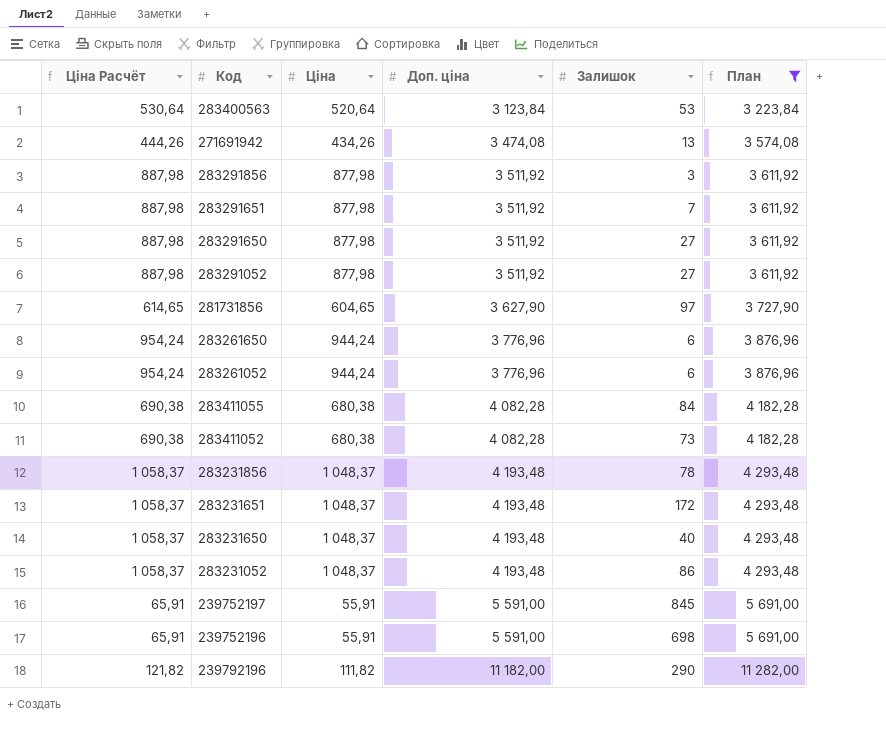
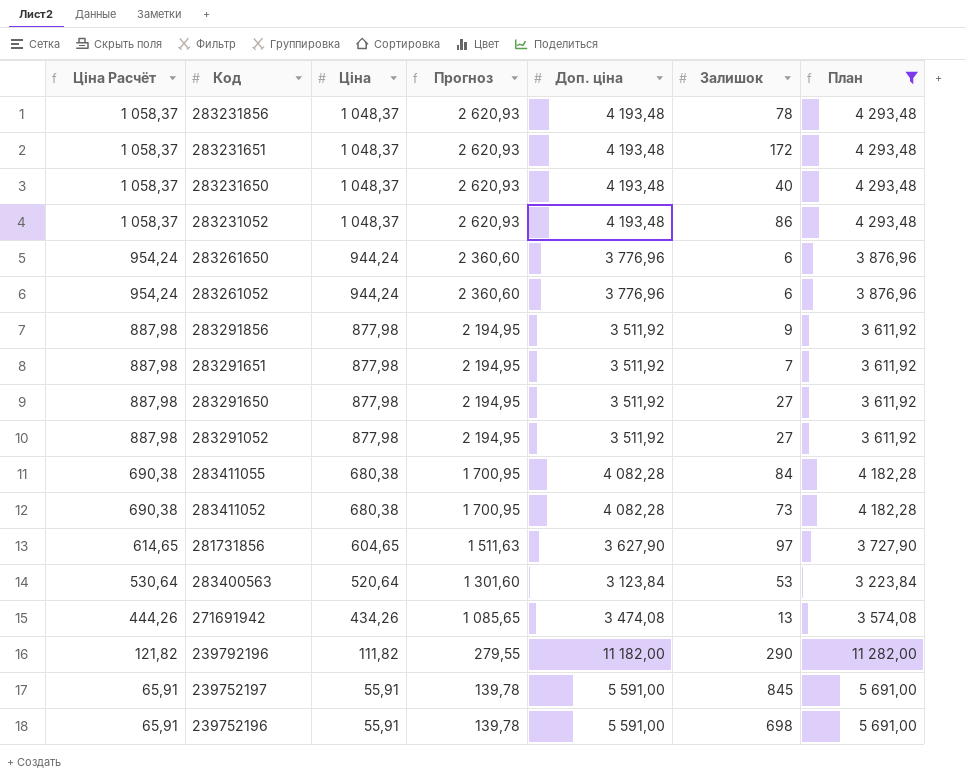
row order: Доп. ціна ascending -> Ціна Расчёт descending
column Прогноз | formula: none -> [Ціна] * 2,5
283291856 | Залишок: 3 -> 9

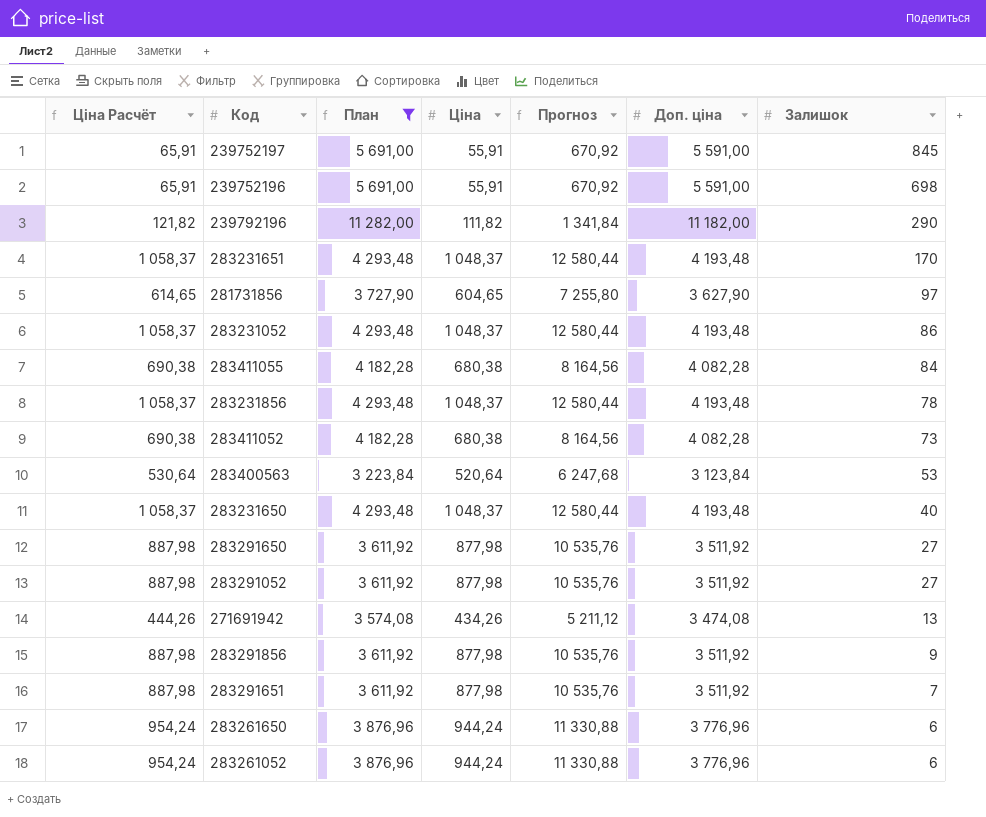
row order: Ціна Расчёт descending -> Залишок descending
column План | position: 7 -> 3
column Прогноз | formula: [Ціна] * 2,5 -> [Ціна] * 12
283231651 | Залишок: 172 -> 170

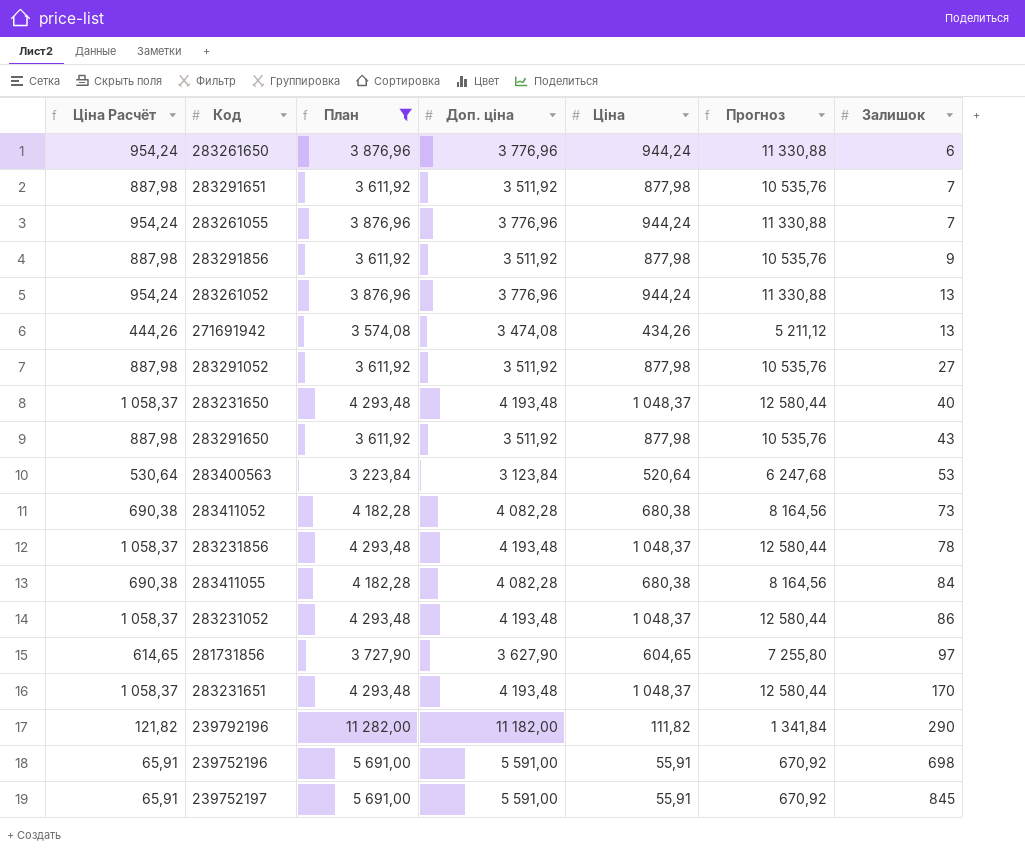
row order: Залишок descending -> Залишок ascending
column Доп. ціна | position: 6 -> 4
row 283261055: none -> 954,24 | 3 876,96 | 3 776,96 | 944,24 | 11 330,88 | 7
283261052 | Залишок: 6 -> 13
283291650 | Залишок: 27 -> 43

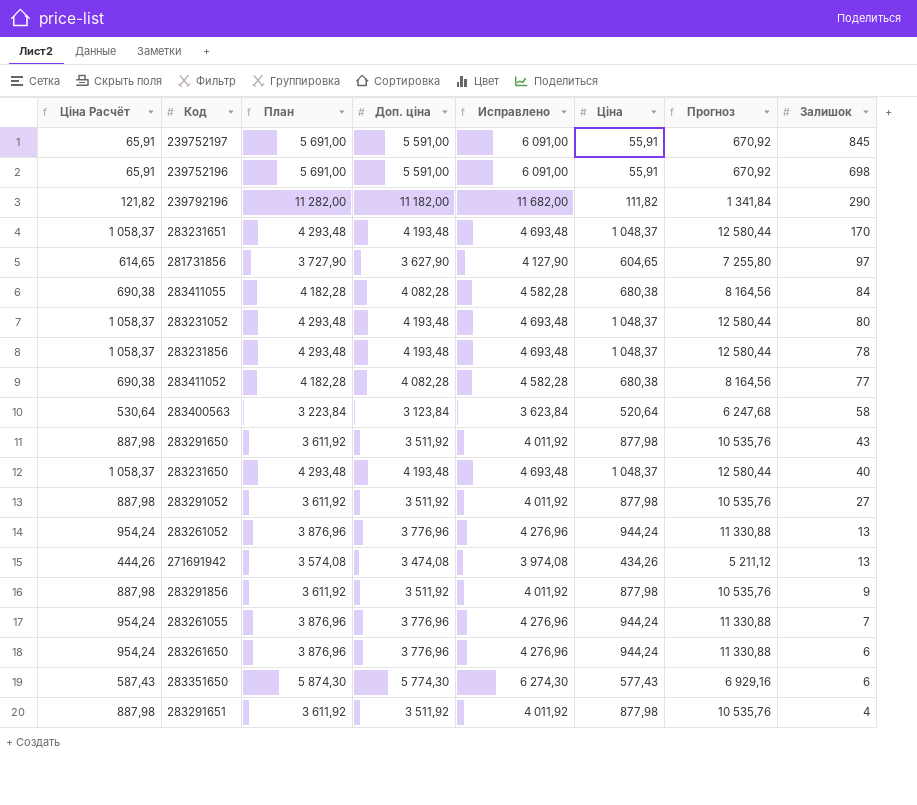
filter: План != 5 874,30 -> none
row order: Залишок ascending -> Залишок descending
column Исправлено | formula: none -> [Доп. ціна] + 500
283231052 | Залишок: 86 -> 80
283411052 | Залишок: 73 -> 77
283400563 | Залишок: 53 -> 58
283291651 | Залишок: 7 -> 4

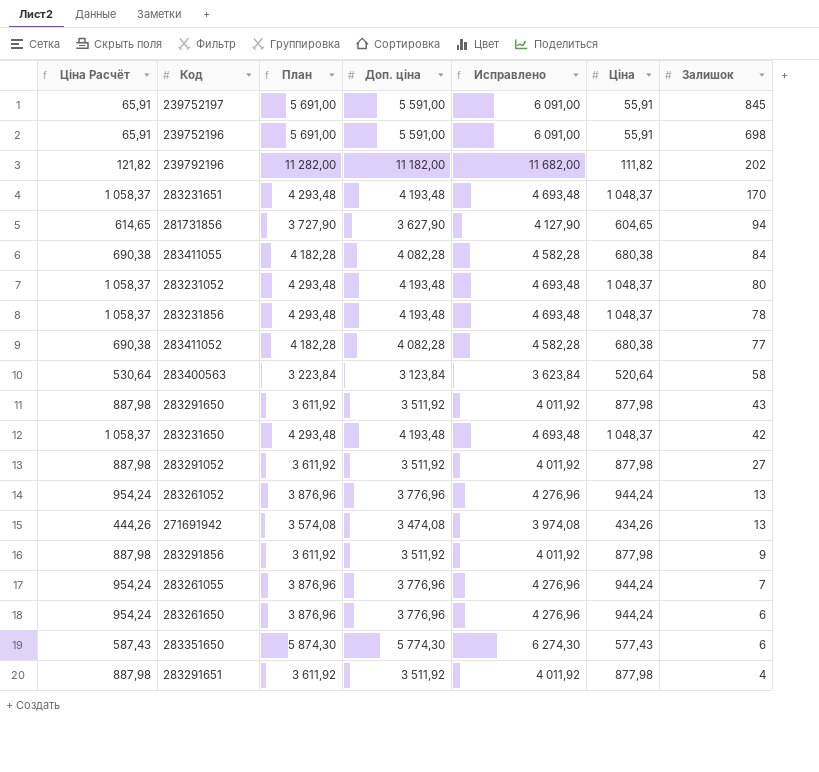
column Прогноз | formula: [Ціна] * 12 -> none
239792196 | Залишок: 290 -> 202
281731856 | Залишок: 97 -> 94
283231650 | Залишок: 40 -> 42

